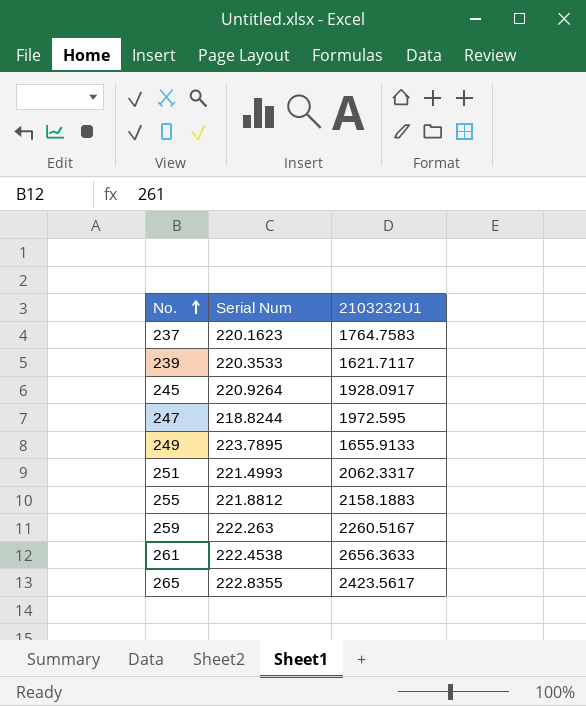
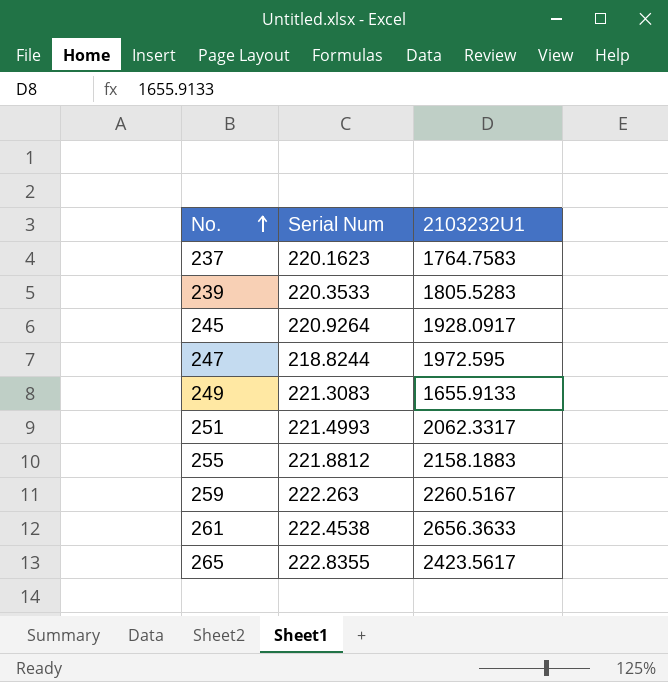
239 | 2103232U1: 1621.7117 -> 1805.5283
249 | Serial Num: 223.7895 -> 221.3083

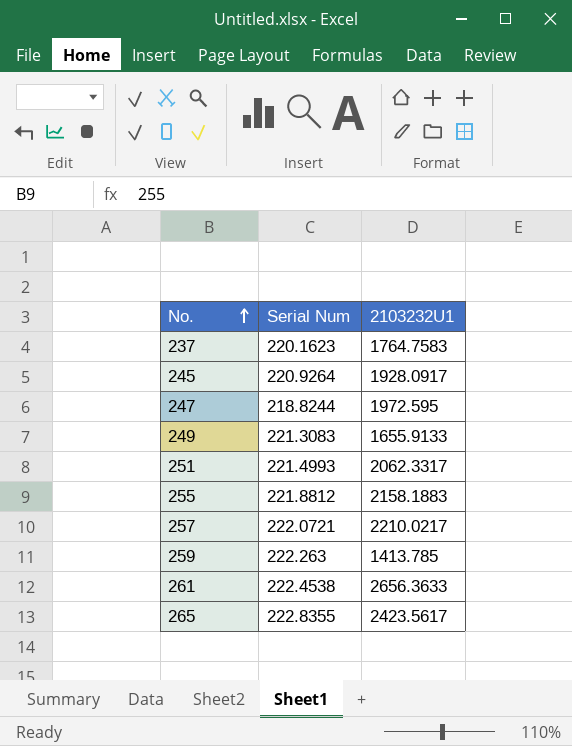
row 239: 220.3533 | 1805.5283 -> none
row 257: none -> 222.0721 | 2210.0217
259 | 2103232U1: 2260.5167 -> 1413.785

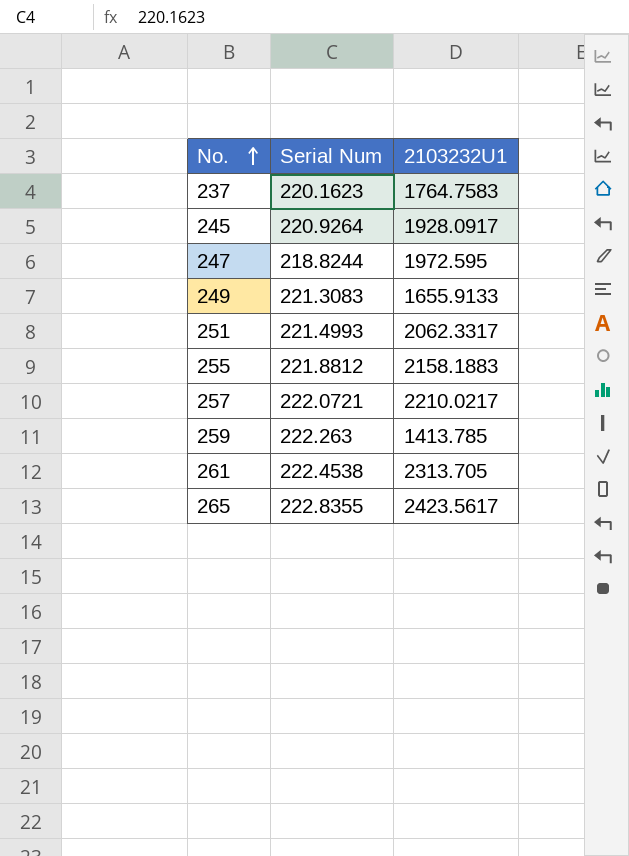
261 | 2103232U1: 2656.3633 -> 2313.705

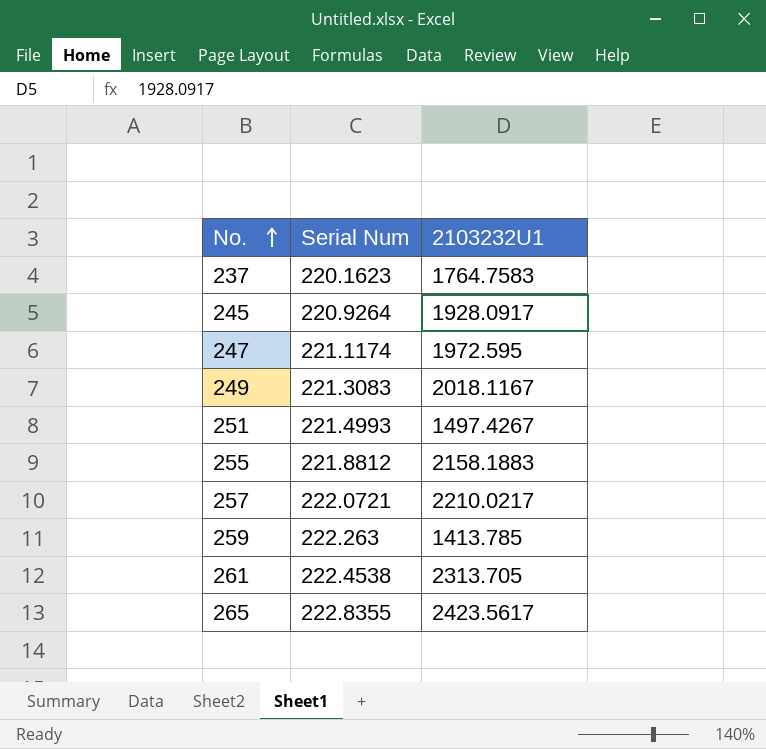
247 | Serial Num: 218.8244 -> 221.1174
249 | 2103232U1: 1655.9133 -> 2018.1167
251 | 2103232U1: 2062.3317 -> 1497.4267

